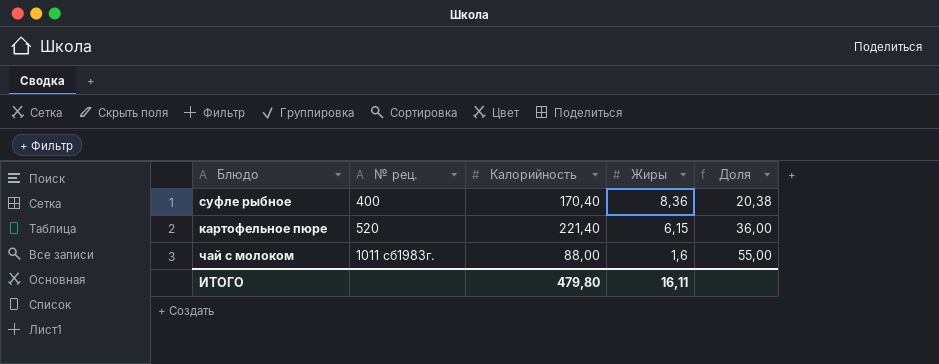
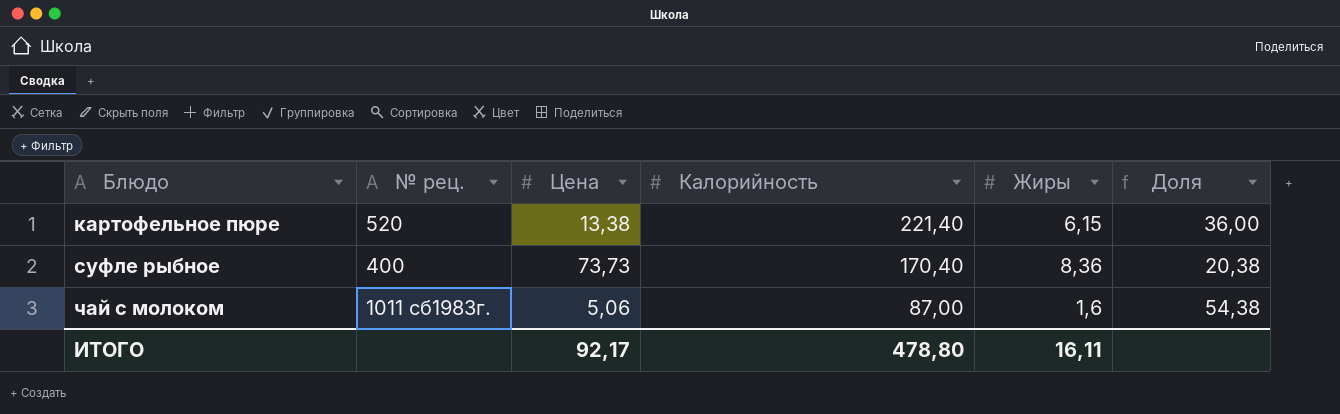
row order: № рец. ascending -> Блюдо ascending
column Цена | position: none -> 3
чай с молоком | Калорийность: 88,00 -> 87,00
чай с молоком | Доля: 55,00 -> 54,38
ИТОГО | Калорийность: 479,80 -> 478,80

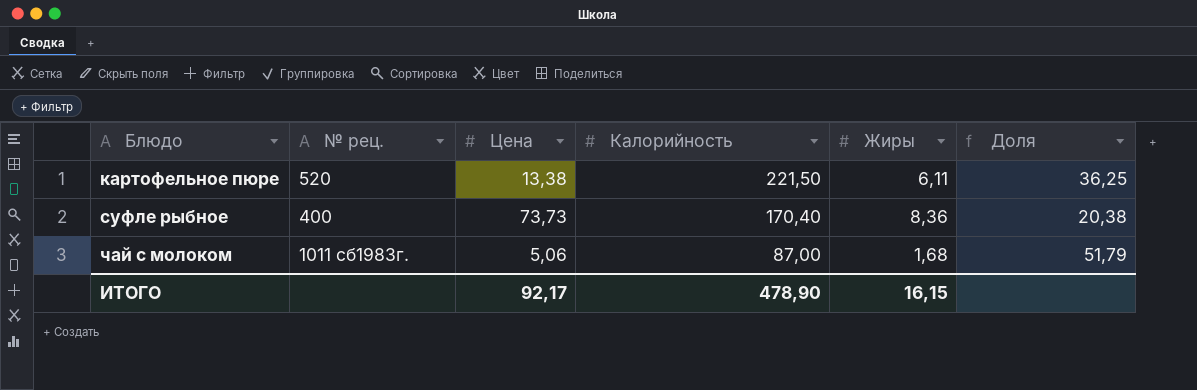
картофельное пюре | Калорийность: 221,40 -> 221,50
картофельное пюре | Жиры: 6,15 -> 6,11
картофельное пюре | Доля: 36,00 -> 36,25
чай с молоком | Жиры: 1,6 -> 1,68
чай с молоком | Доля: 54,38 -> 51,79
ИТОГО | Калорийность: 478,80 -> 478,90
ИТОГО | Жиры: 16,11 -> 16,15

